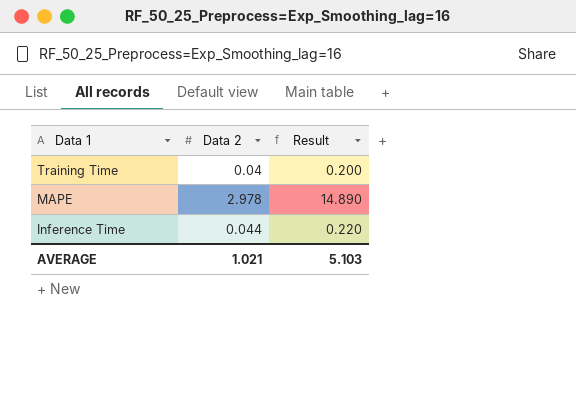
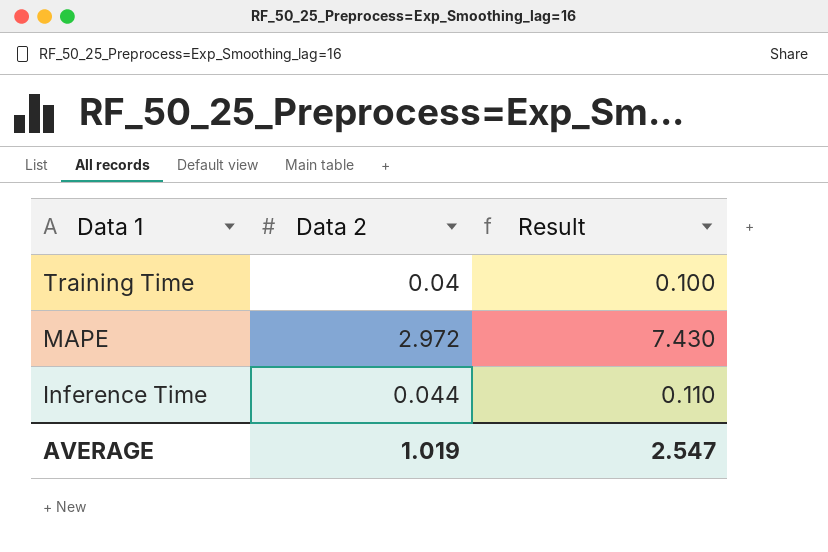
column Result | formula: [Data 2] * 5 -> [Data 2] * 2.5
MAPE | Data 2: 2.978 -> 2.972
AVERAGE | Data 2: 1.021 -> 1.019
AVERAGE | Result: 5.103 -> 2.547

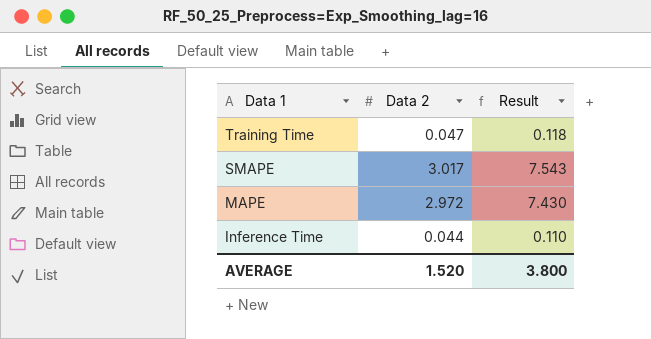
Training Time | Data 2: 0.04 -> 0.047
Training Time | Result: 0.100 -> 0.118
row SMAPE: none -> 3.017 | 7.543
AVERAGE | Data 2: 1.019 -> 1.520
AVERAGE | Result: 2.547 -> 3.800

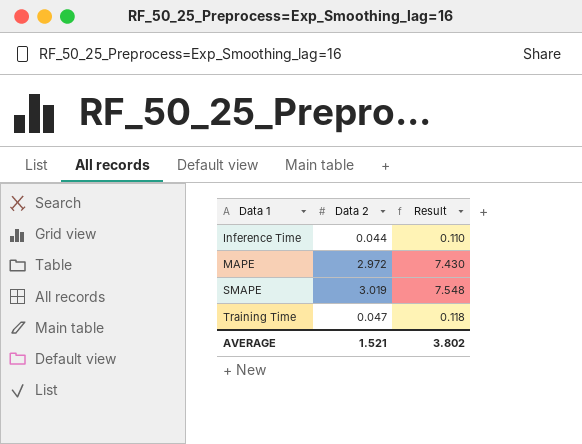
row order: Data 1 descending -> Data 1 ascending
SMAPE | Data 2: 3.017 -> 3.019
SMAPE | Result: 7.543 -> 7.548
AVERAGE | Data 2: 1.520 -> 1.521
AVERAGE | Result: 3.800 -> 3.802

